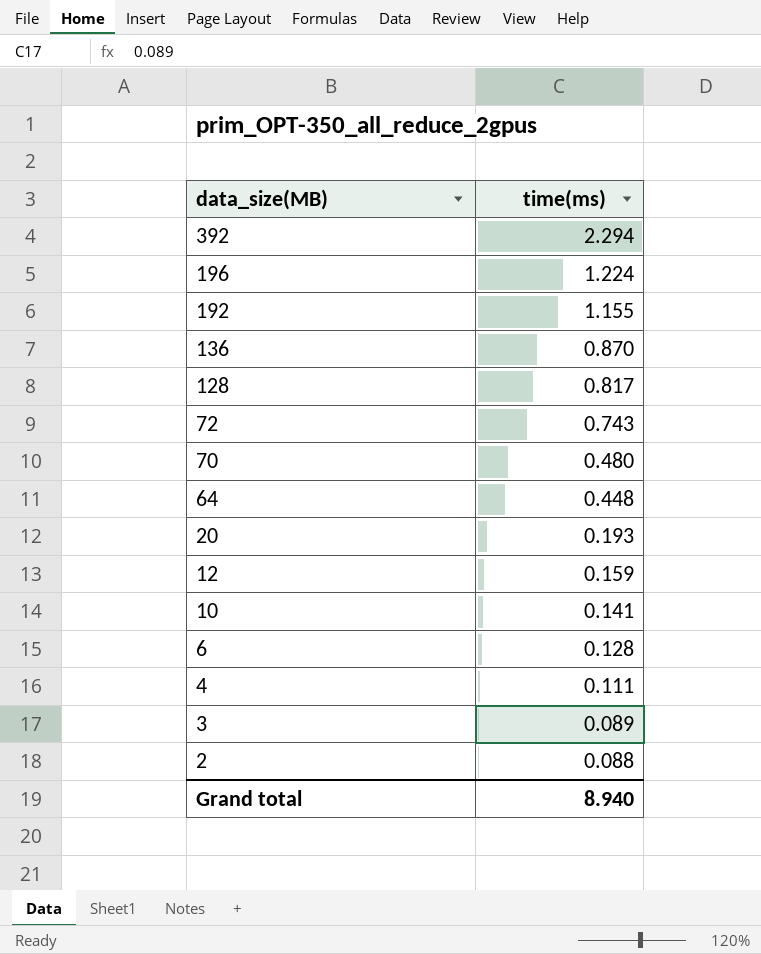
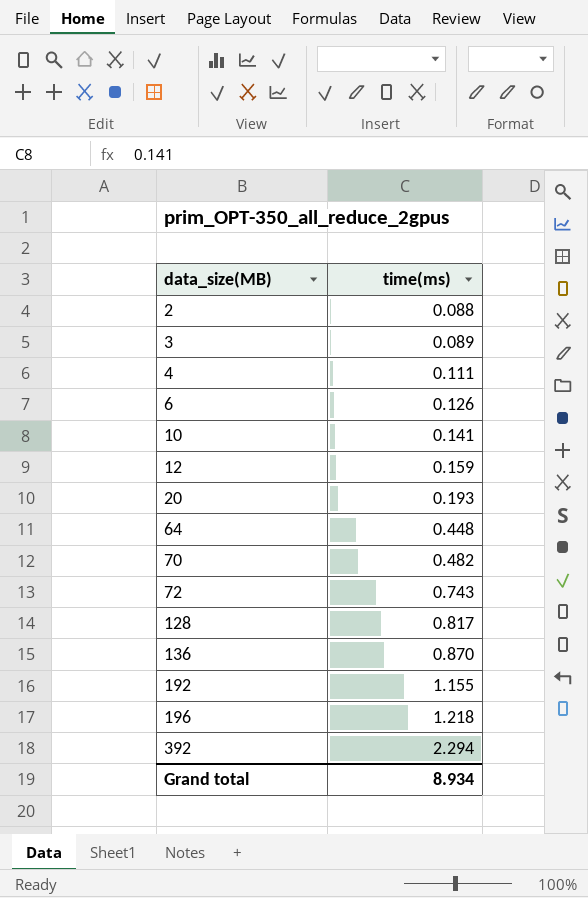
row order: data_size(MB) descending -> data_size(MB) ascending
6 | time(ms): 0.128 -> 0.126
70 | time(ms): 0.480 -> 0.482
196 | time(ms): 1.224 -> 1.218
Grand total | time(ms): 8.940 -> 8.934

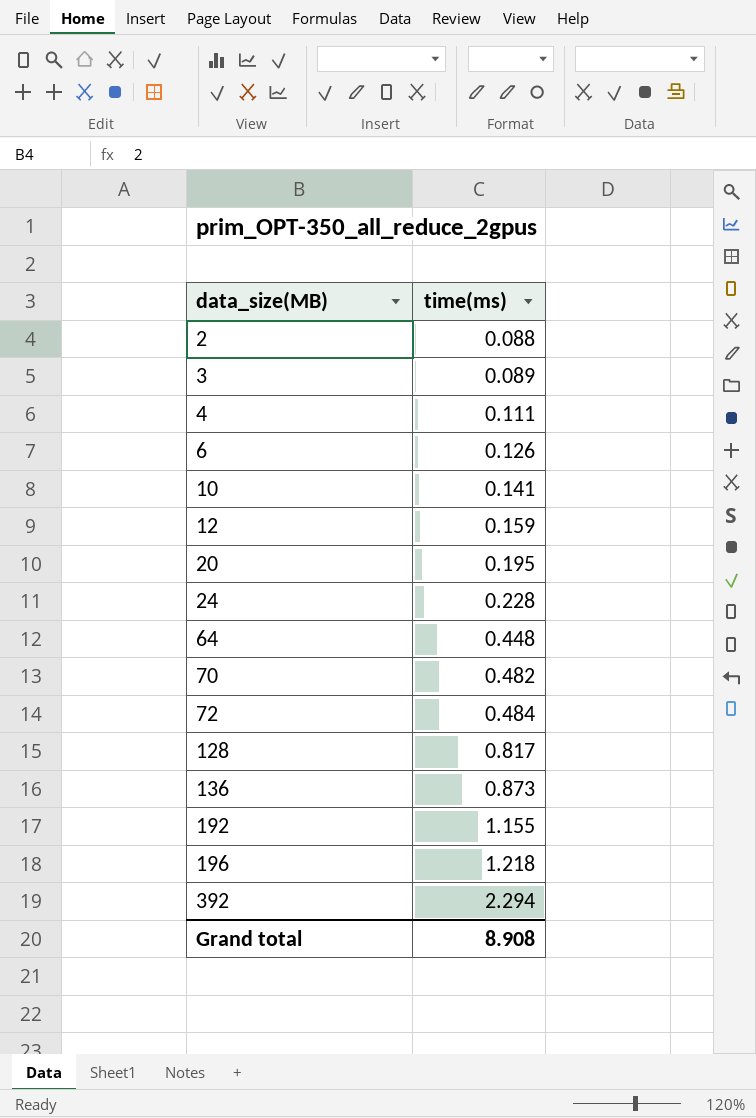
20 | time(ms): 0.193 -> 0.195
row 24: none -> 0.228
72 | time(ms): 0.743 -> 0.484
136 | time(ms): 0.870 -> 0.873
Grand total | time(ms): 8.934 -> 8.908

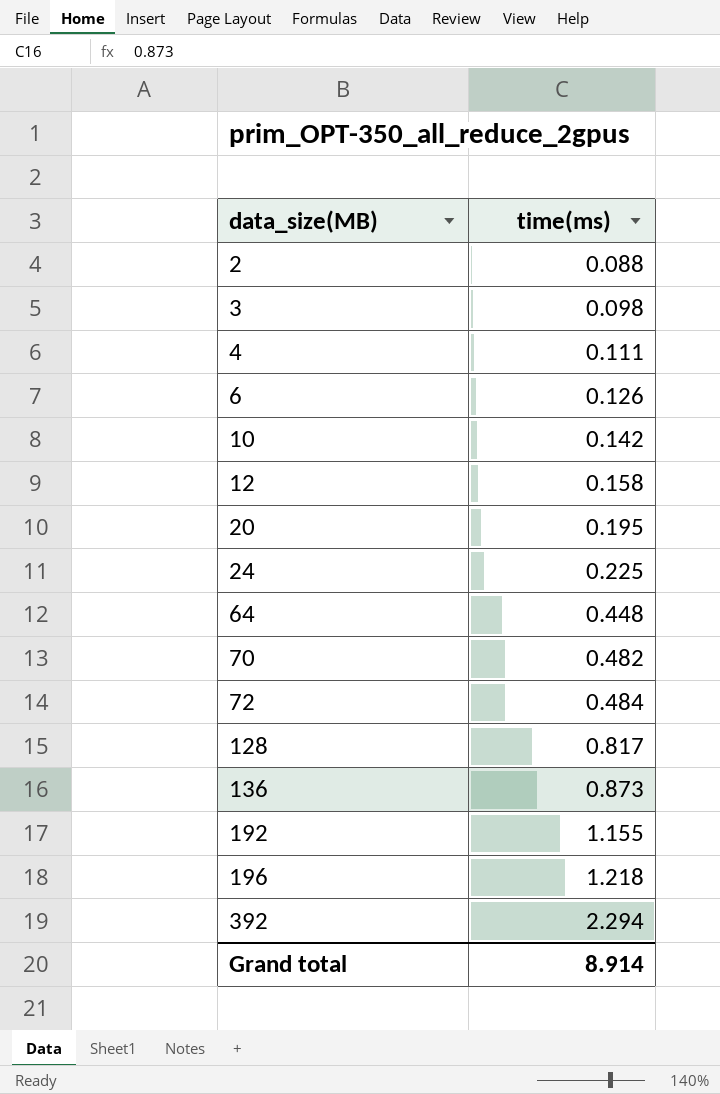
3 | time(ms): 0.089 -> 0.098
10 | time(ms): 0.141 -> 0.142
12 | time(ms): 0.159 -> 0.158
24 | time(ms): 0.228 -> 0.225
Grand total | time(ms): 8.908 -> 8.914

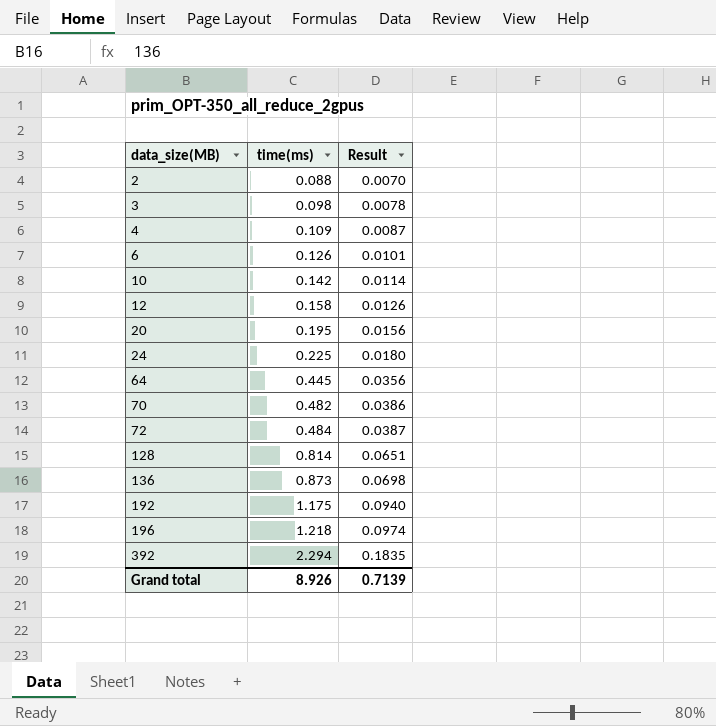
column Result | formula: none -> [time(ms)] * 0.08
4 | time(ms): 0.111 -> 0.109
64 | time(ms): 0.448 -> 0.445
128 | time(ms): 0.817 -> 0.814
192 | time(ms): 1.155 -> 1.175
Grand total | time(ms): 8.914 -> 8.926

